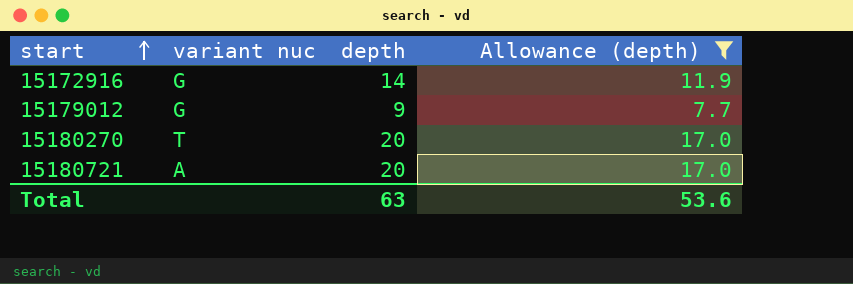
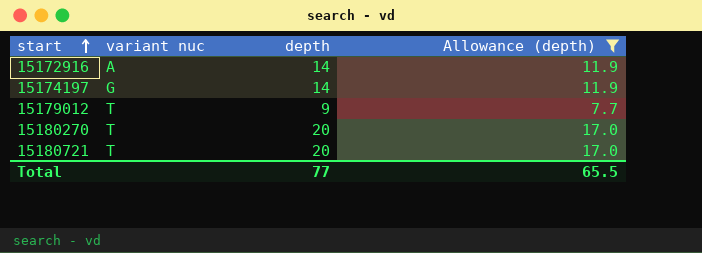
15172916 | variant nuc: G -> A
row 15174197: none -> G | 14 | 11.9
15179012 | variant nuc: G -> T
15180721 | variant nuc: A -> T
Total | depth: 63 -> 77
Total | Allowance (depth): 53.6 -> 65.5

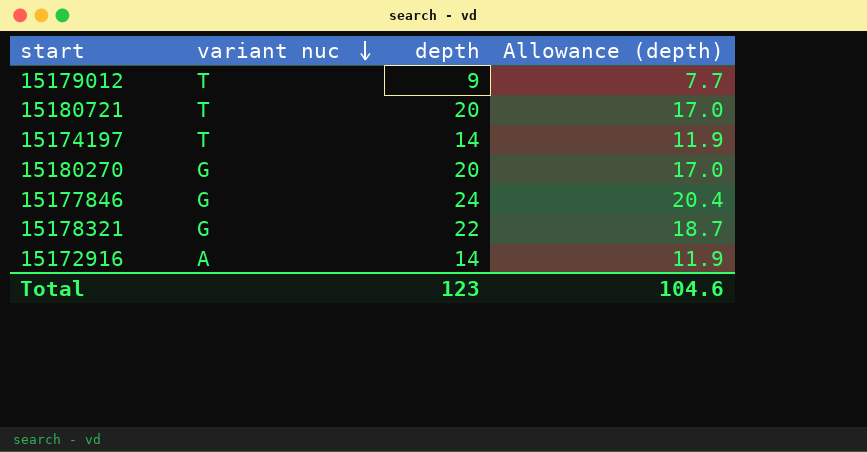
filter: Allowance (depth) <= 17.0 -> none
row order: start ascending -> variant nuc descending
15174197 | variant nuc: G -> T
15180270 | variant nuc: T -> G
Total | depth: 77 -> 123
Total | Allowance (depth): 65.5 -> 104.6

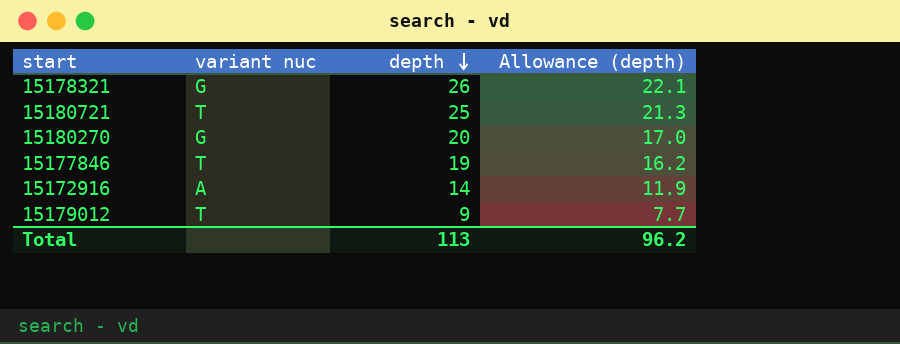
row order: variant nuc descending -> depth descending
row 15174197: T | 14 | 11.9 -> none
15178321 | depth: 22 -> 26
15178321 | Allowance (depth): 18.7 -> 22.1
15180721 | depth: 20 -> 25
15180721 | Allowance (depth): 17.0 -> 21.3
15177846 | variant nuc: G -> T
15177846 | depth: 24 -> 19
15177846 | Allowance (depth): 20.4 -> 16.2
Total | depth: 123 -> 113
Total | Allowance (depth): 104.6 -> 96.2

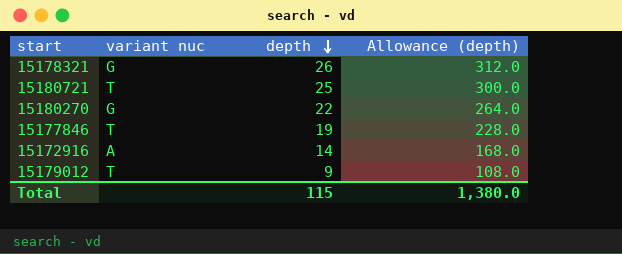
column Allowance (depth) | formula: [depth] * 0.85 -> [depth] * 12
15180270 | depth: 20 -> 22
Total | depth: 113 -> 115
Total | Allowance (depth): 96.2 -> 1,380.0

